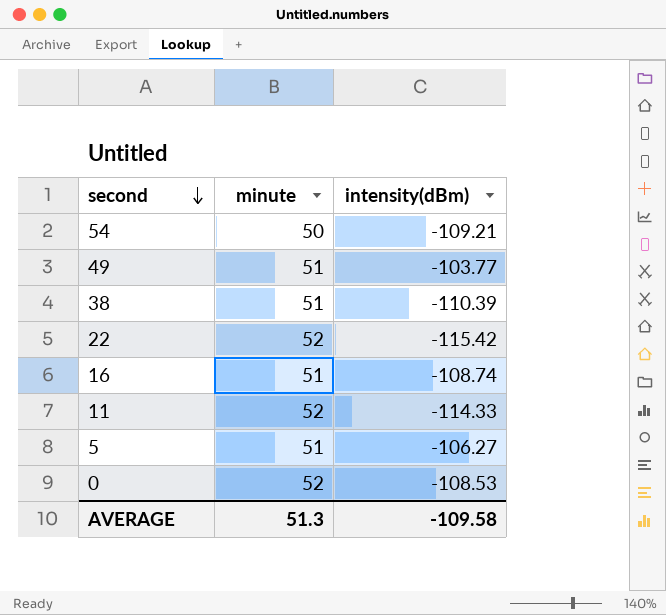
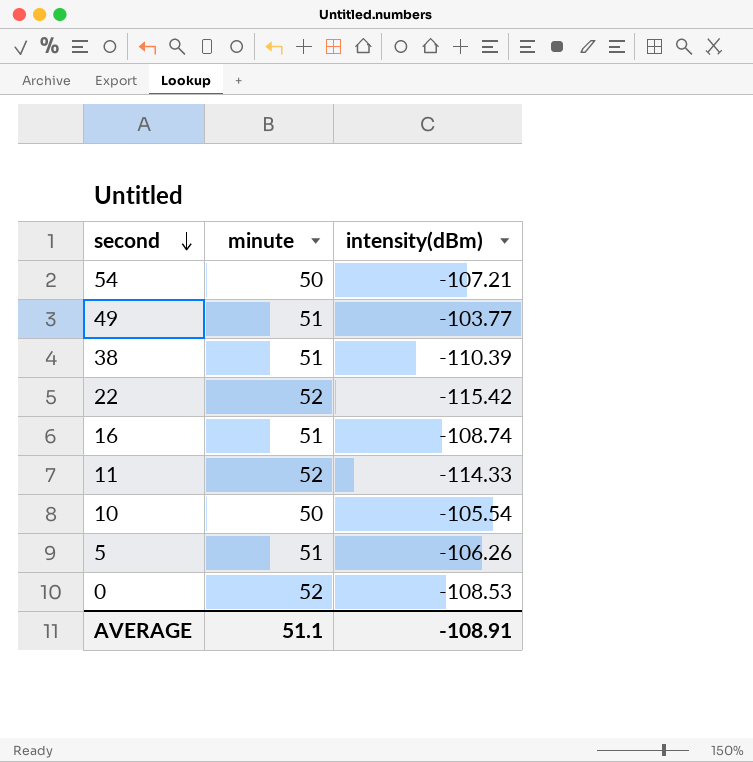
54 | intensity(dBm): -109.21 -> -107.21
row 10: none -> 50 | -105.54
5 | intensity(dBm): -106.27 -> -106.26
AVERAGE | minute: 51.3 -> 51.1
AVERAGE | intensity(dBm): -109.58 -> -108.91

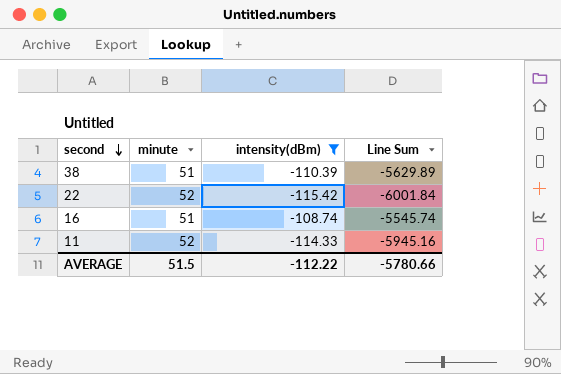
filter: none -> intensity(dBm) <= -108.74
column Line Sum | formula: none -> [minute] * [intensity(dBm)]
AVERAGE | minute: 51.1 -> 51.5
AVERAGE | intensity(dBm): -108.91 -> -112.22

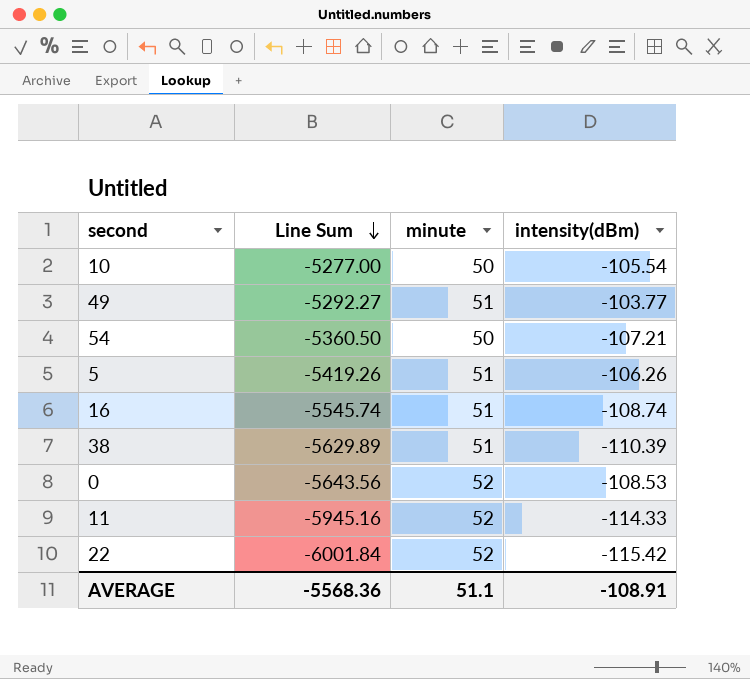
filter: intensity(dBm) <= -108.74 -> none
row order: second descending -> Line Sum descending
column Line Sum | position: 4 -> 2
AVERAGE | Line Sum: -5780.66 -> -5568.36
AVERAGE | minute: 51.5 -> 51.1
AVERAGE | intensity(dBm): -112.22 -> -108.91

